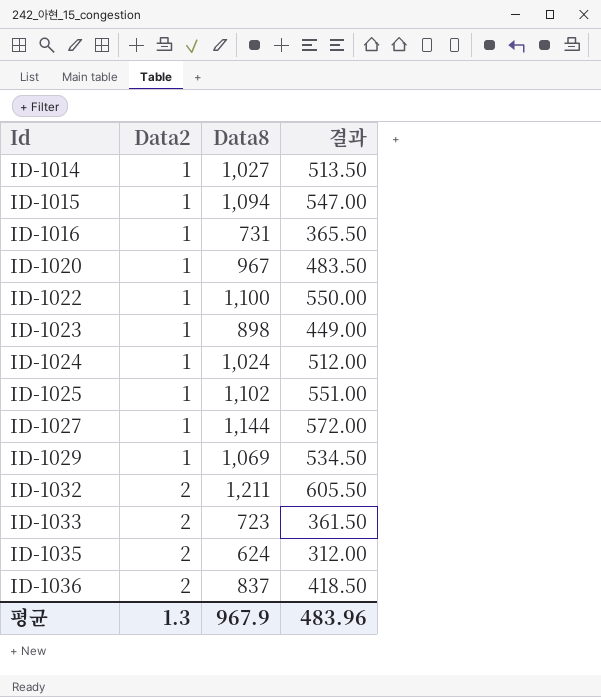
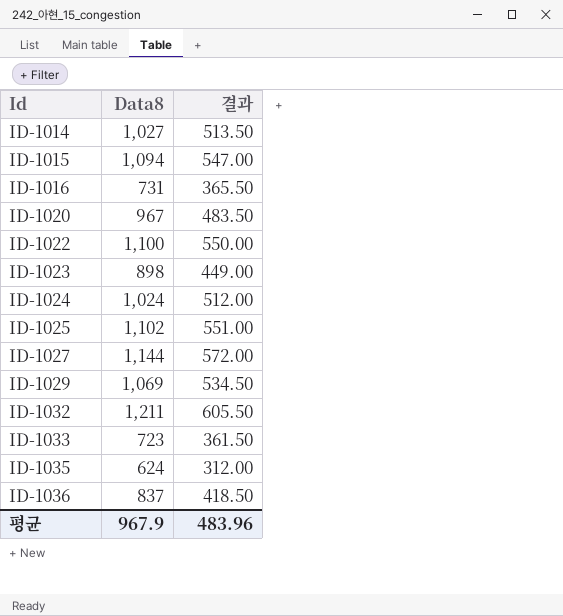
column Data2 | position: 2 -> none

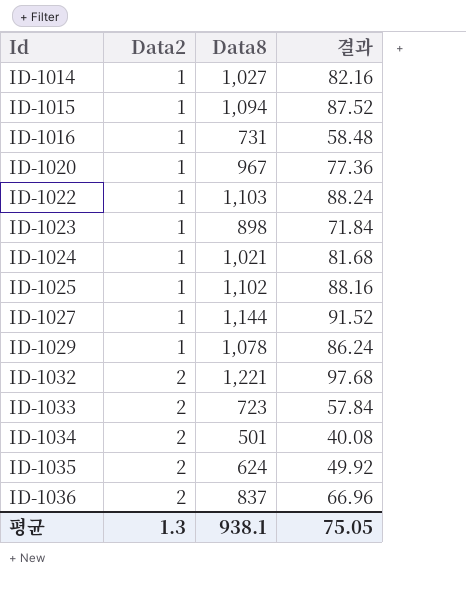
column Data2 | position: none -> 2
column 결과 | formula: [Data8] * 0.5 -> [Data8] * 0.08
ID-1022 | Data8: 1,100 -> 1,103
ID-1024 | Data8: 1,024 -> 1,021
ID-1029 | Data8: 1,069 -> 1,078
ID-1032 | Data8: 1,211 -> 1,221
row ID-1034: none -> 2 | 501 | 40.08
평균 | Data8: 967.9 -> 938.1
평균 | 결과: 483.96 -> 75.05

